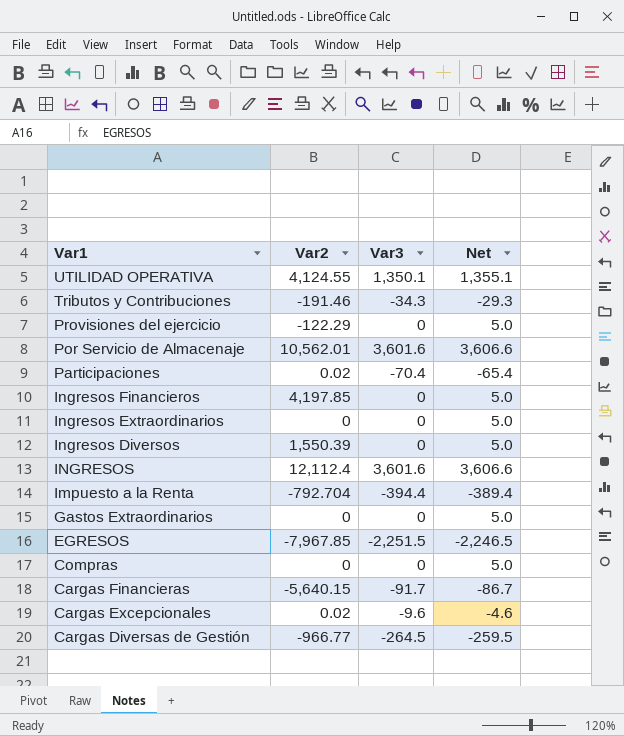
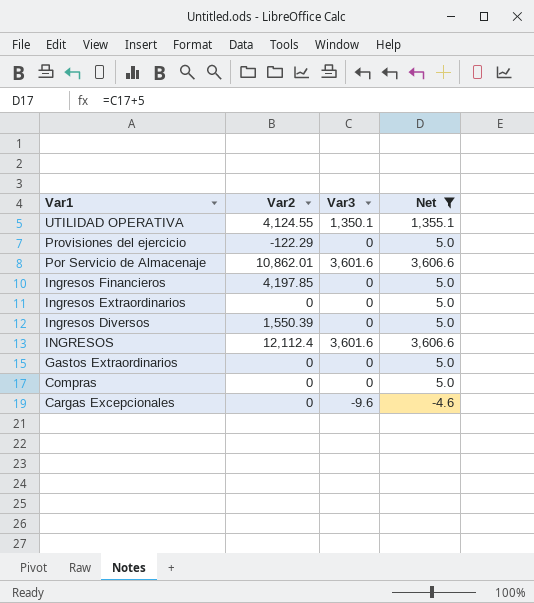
filter: none -> Net >= -4.6
Por Servicio de Almacenaje | Var2: 10,562.01 -> 10,862.01
Cargas Excepcionales | Var2: 0.02 -> 0

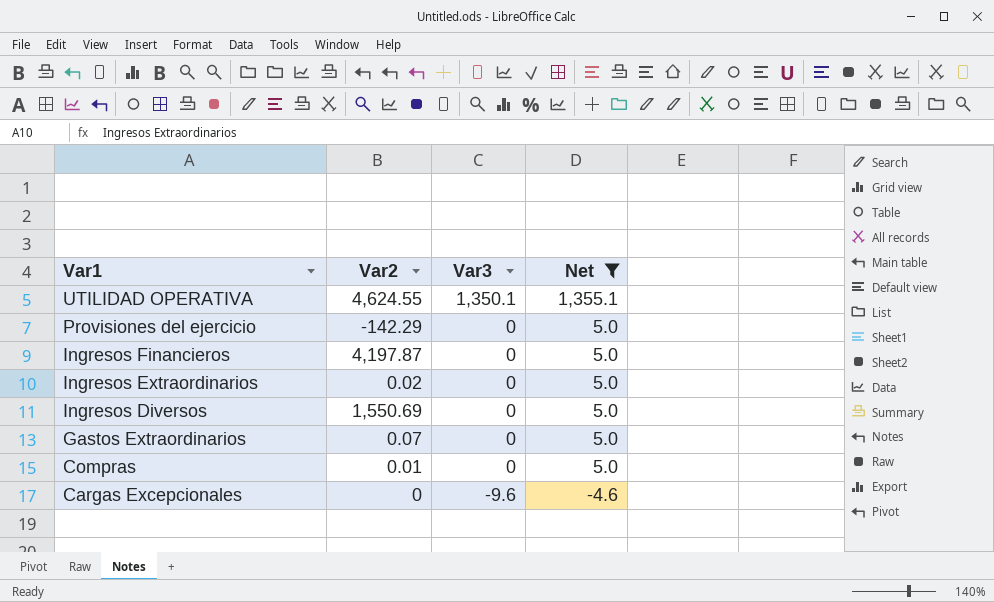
row Por Servicio de Almacenaje: 10,862.01 | 3,601.6 | 3,606.6 -> none
row INGRESOS: 12,112.4 | 3,601.6 | 3,606.6 -> none
UTILIDAD OPERATIVA | Var2: 4,124.55 -> 4,624.55
Provisiones del ejercicio | Var2: -122.29 -> -142.29
Ingresos Financieros | Var2: 4,197.85 -> 4,197.87
Ingresos Extraordinarios | Var2: 0 -> 0.02
Ingresos Diversos | Var2: 1,550.39 -> 1,550.69
Gastos Extraordinarios | Var2: 0 -> 0.07
Compras | Var2: 0 -> 0.01

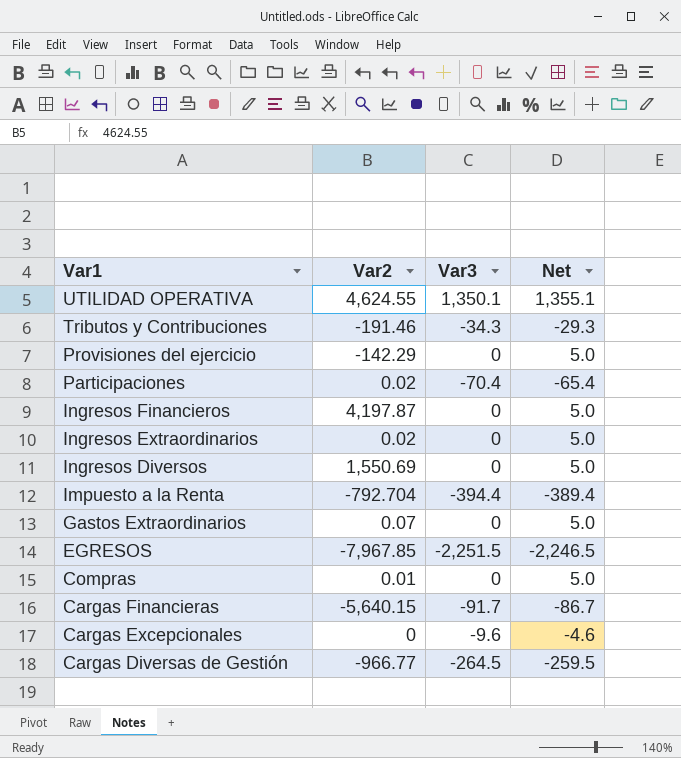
filter: Net >= -4.6 -> none

